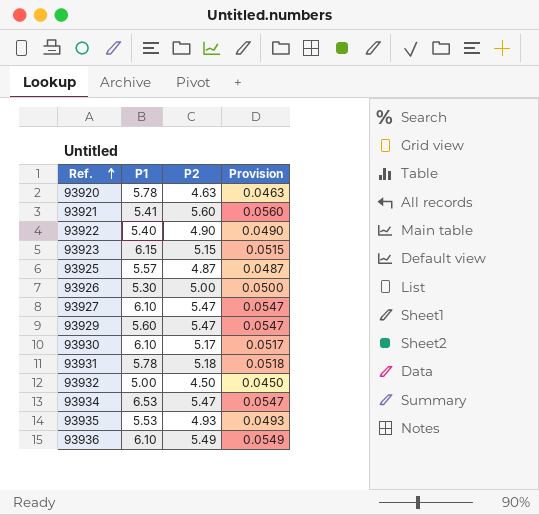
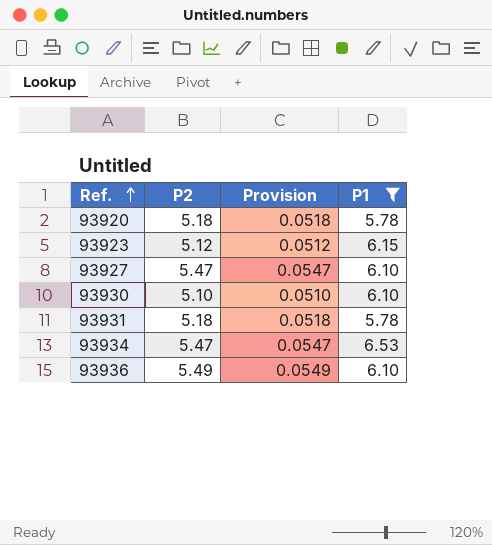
filter: none -> P1 >= 5.78
column P1 | position: 2 -> 4
93920 | P2: 4.63 -> 5.18
93920 | Provision: 0.0463 -> 0.0518
93923 | P2: 5.15 -> 5.12
93923 | Provision: 0.0515 -> 0.0512
93930 | P2: 5.17 -> 5.10
93930 | Provision: 0.0517 -> 0.0510

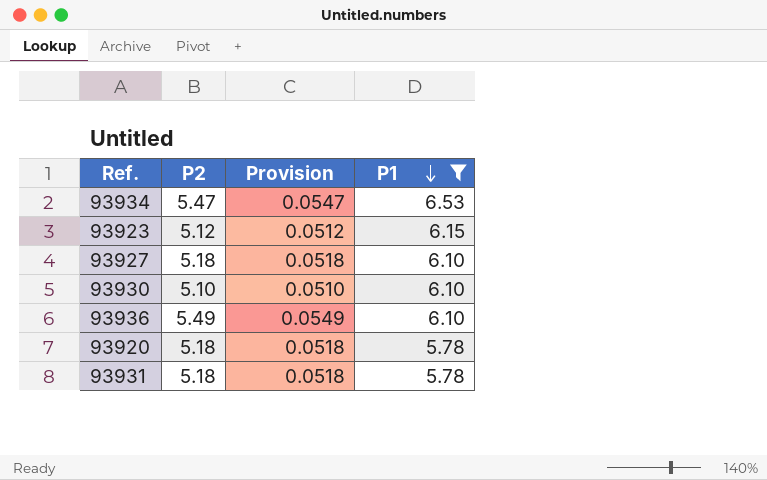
row order: Ref. ascending -> P1 descending
93927 | P2: 5.47 -> 5.18
93927 | Provision: 0.0547 -> 0.0518

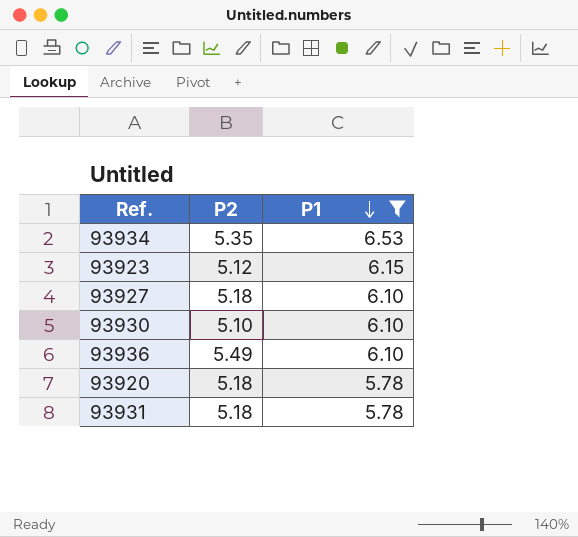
column Provision | formula: [P2] * 0.01 -> none
93934 | P2: 5.47 -> 5.35

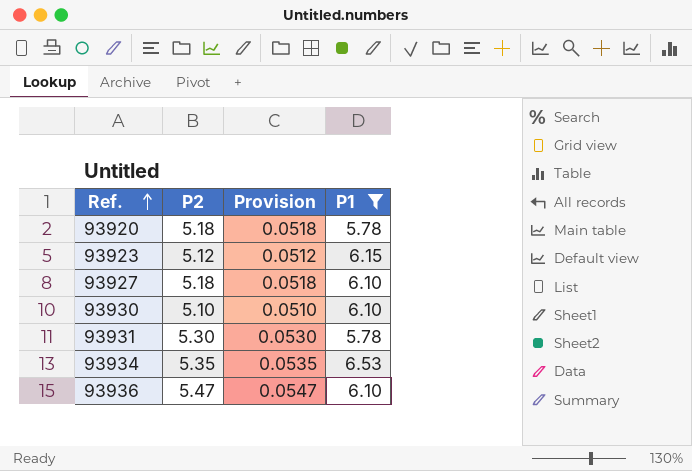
row order: P1 descending -> Ref. ascending
column Provision | formula: none -> [P2] * 0.01
93931 | P2: 5.18 -> 5.30
93936 | P2: 5.49 -> 5.47

